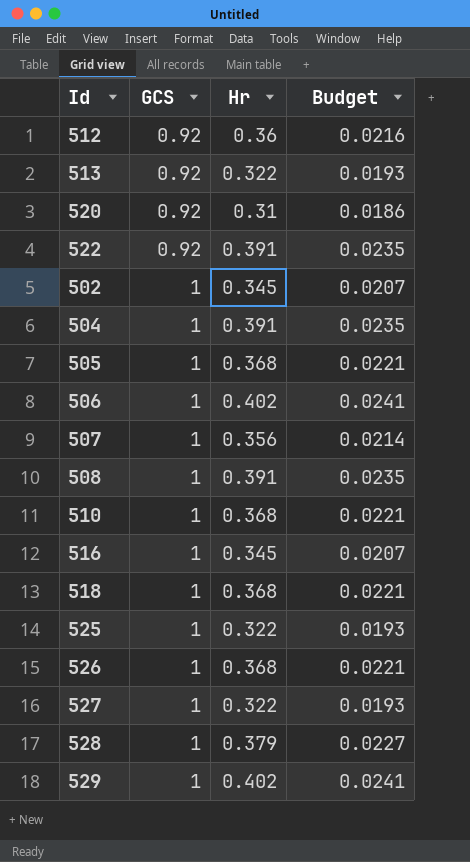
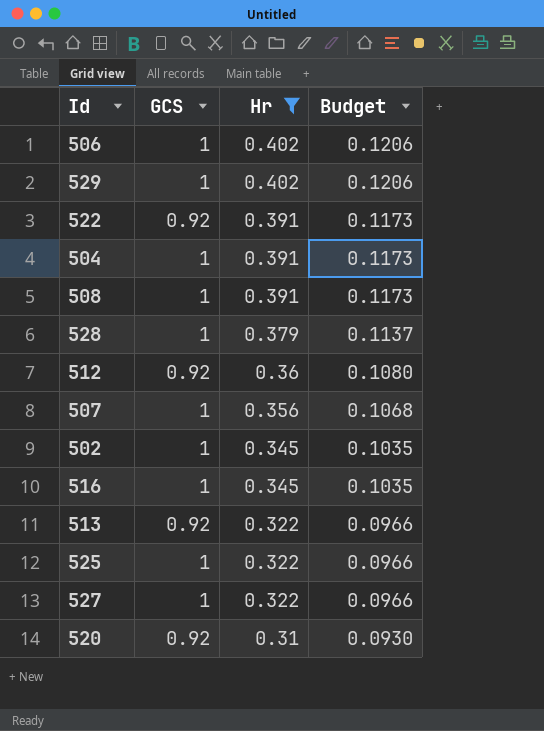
filter: none -> Hr != 0.368
row order: GCS ascending -> Hr descending
column Budget | formula: [Hr] * 0.06 -> [Hr] * 0.3

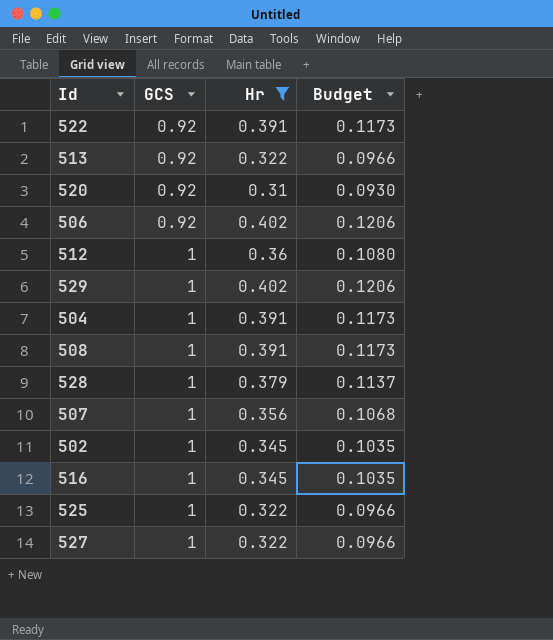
row order: Hr descending -> GCS ascending
506 | GCS: 1 -> 0.92
512 | GCS: 0.92 -> 1

